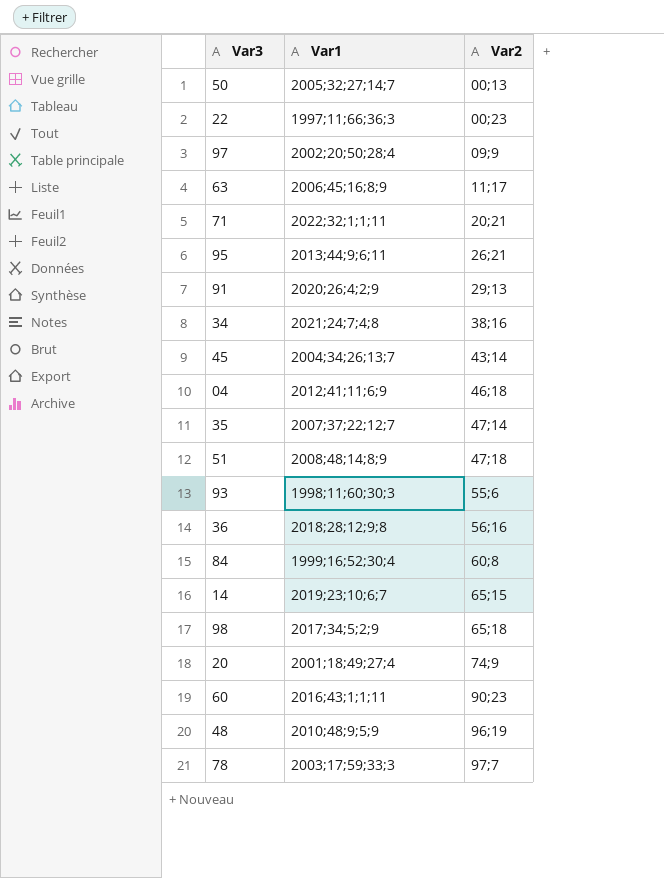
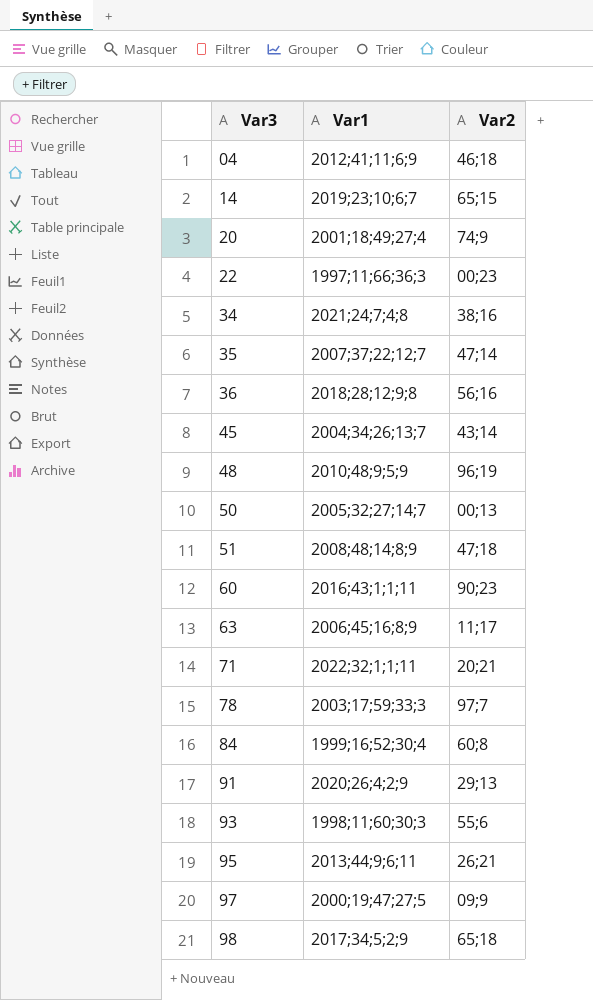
row order: Var2 ascending -> Var3 ascending
97 | Var1: 2002;20;50;28;4 -> 2000;19;47;27;5

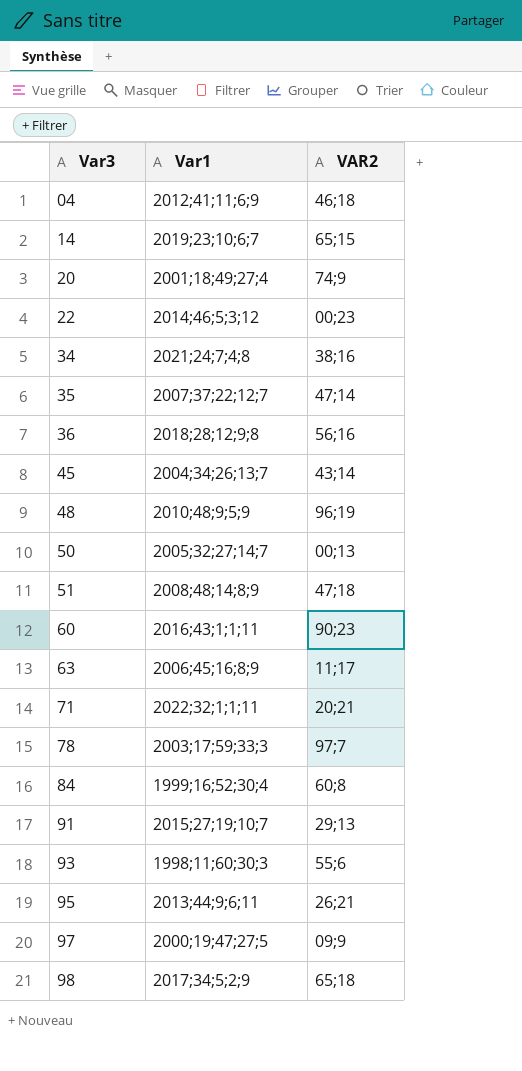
column name: Var2 -> VAR2
22 | Var1: 1997;11;66;36;3 -> 2014;46;5;3;12
91 | Var1: 2020;26;4;2;9 -> 2015;27;19;10;7

